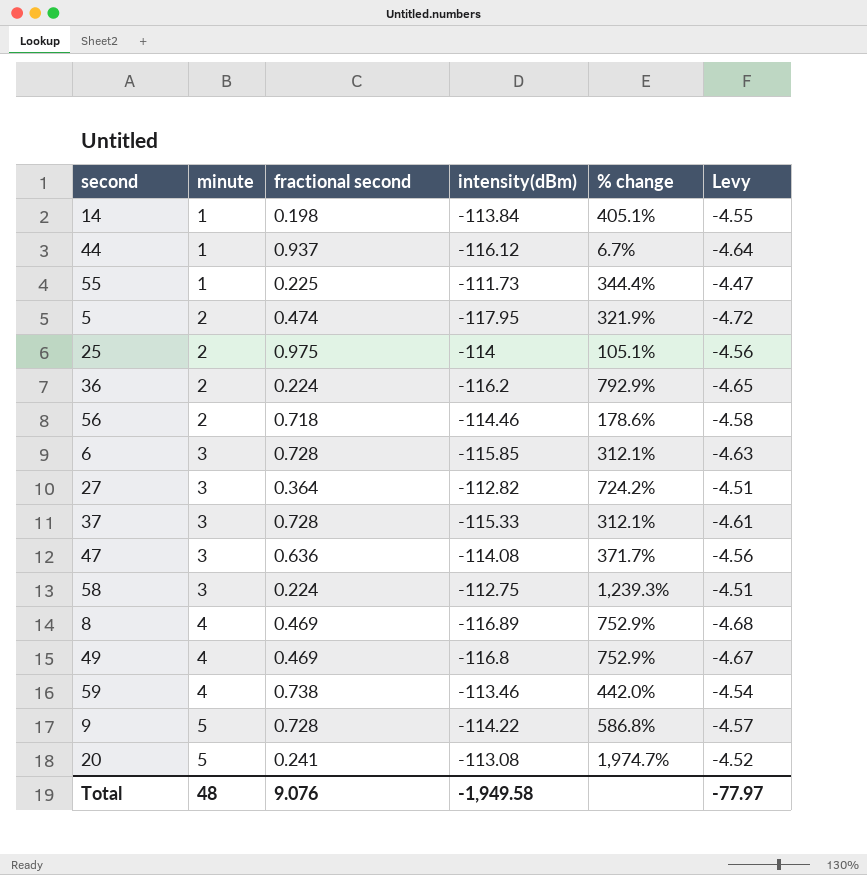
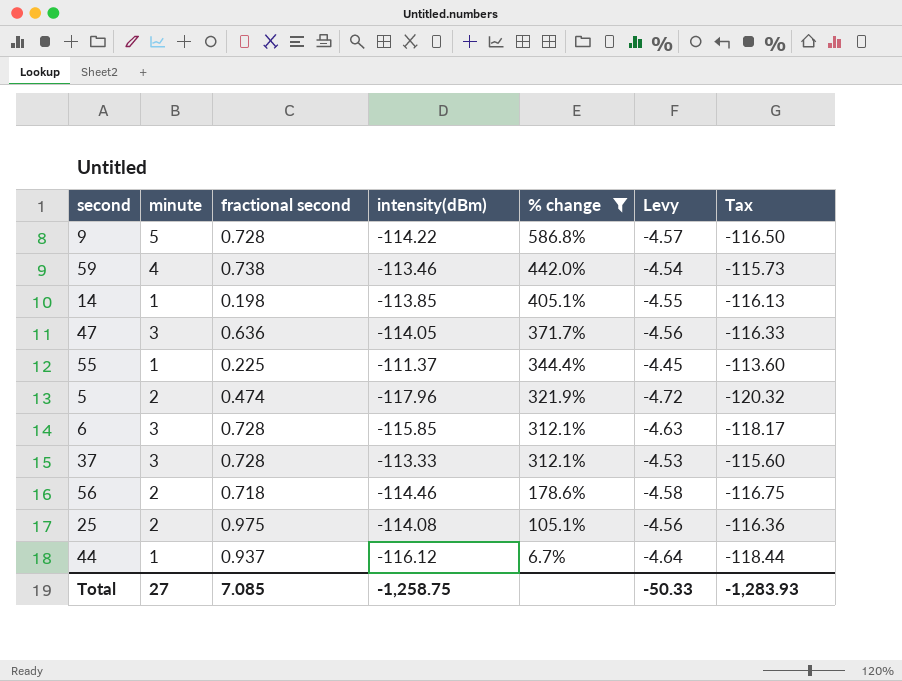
filter: none -> % change <= 586.8%
row order: minute ascending -> % change descending
column Tax | formula: none -> [intensity(dBm)] * 1.02
14 | intensity(dBm): -113.84 -> -113.85
47 | intensity(dBm): -114.08 -> -114.05
55 | intensity(dBm): -111.73 -> -111.37
55 | Levy: -4.47 -> -4.45
5 | intensity(dBm): -117.95 -> -117.96
37 | intensity(dBm): -115.33 -> -113.33
37 | Levy: -4.61 -> -4.53
25 | intensity(dBm): -114 -> -114.08
Total | minute: 48 -> 27
Total | fractional second: 9.076 -> 7.085
Total | intensity(dBm): -1,949.58 -> -1,258.75
Total | Levy: -77.97 -> -50.33

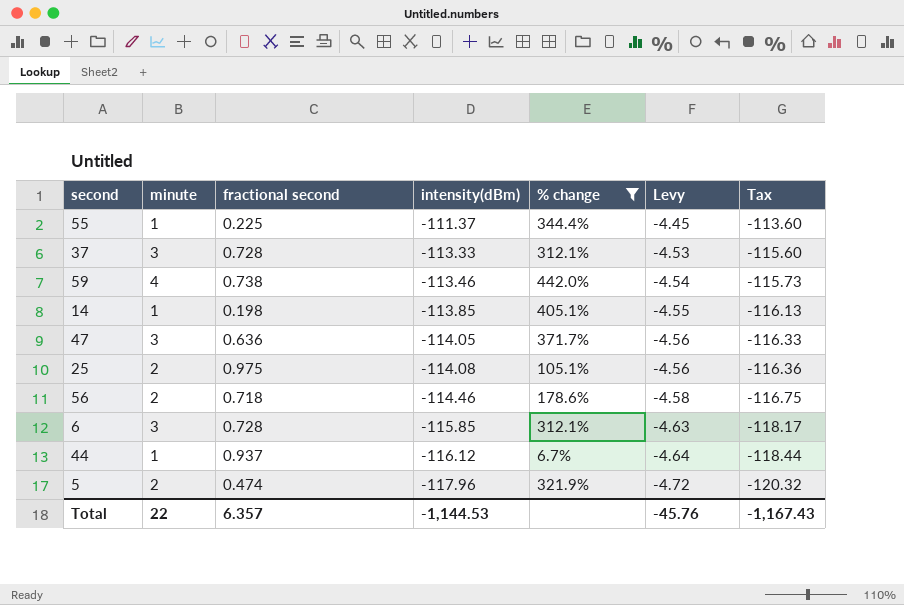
row order: % change descending -> intensity(dBm) descending
row 9: 5 | 0.728 | -114.22 | 586.8% | -4.57 | -116.50 -> none
Total | minute: 27 -> 22
Total | fractional second: 7.085 -> 6.357
Total | intensity(dBm): -1,258.75 -> -1,144.53
Total | Levy: -50.33 -> -45.76
Total | Tax: -1,283.93 -> -1,167.43

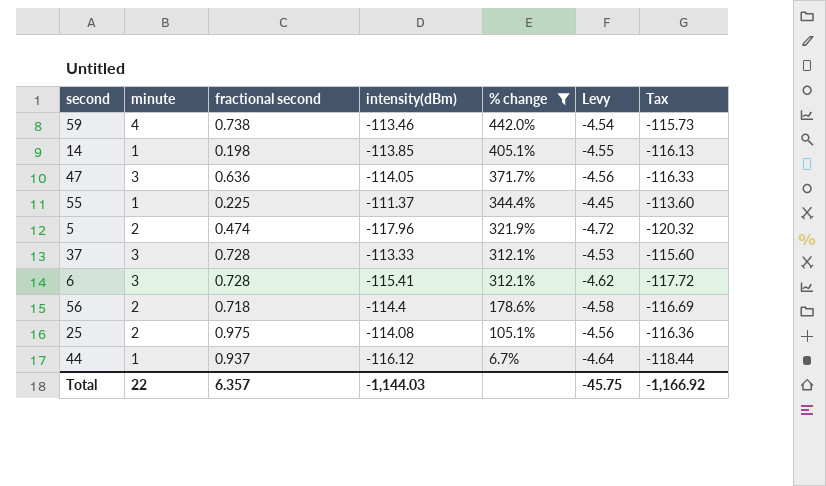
row order: intensity(dBm) descending -> % change descending
6 | intensity(dBm): -115.85 -> -115.41
6 | Levy: -4.63 -> -4.62
6 | Tax: -118.17 -> -117.72
56 | intensity(dBm): -114.46 -> -114.4
56 | Tax: -116.75 -> -116.69
Total | intensity(dBm): -1,144.53 -> -1,144.03
Total | Levy: -45.76 -> -45.75
Total | Tax: -1,167.43 -> -1,166.92

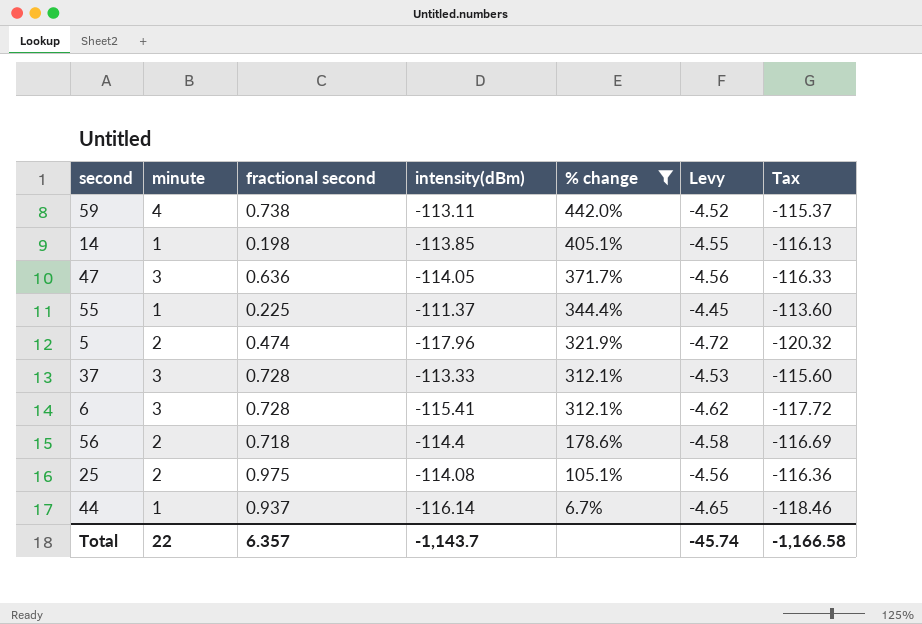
59 | intensity(dBm): -113.46 -> -113.11
59 | Levy: -4.54 -> -4.52
59 | Tax: -115.73 -> -115.37
44 | intensity(dBm): -116.12 -> -116.14
44 | Levy: -4.64 -> -4.65
44 | Tax: -118.44 -> -118.46
Total | intensity(dBm): -1,144.03 -> -1,143.7
Total | Levy: -45.75 -> -45.74
Total | Tax: -1,166.92 -> -1,166.58

